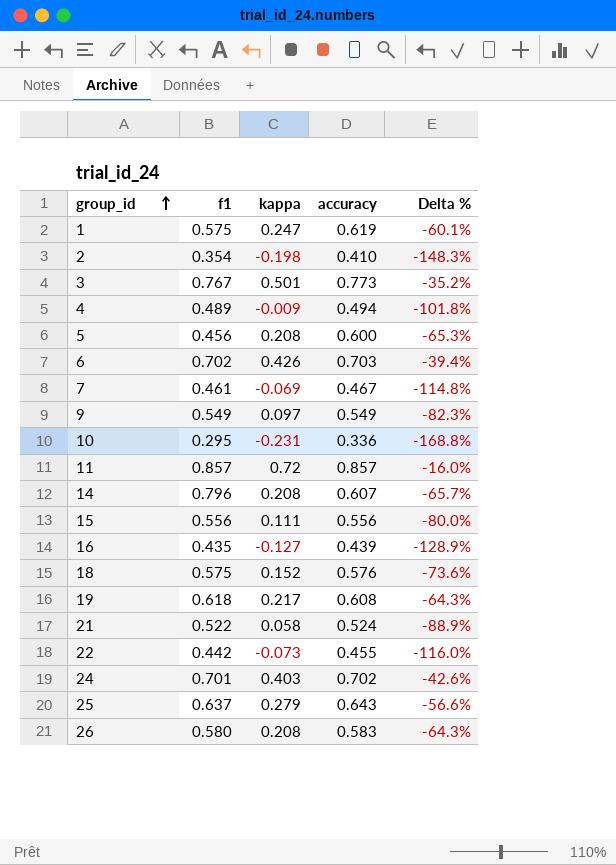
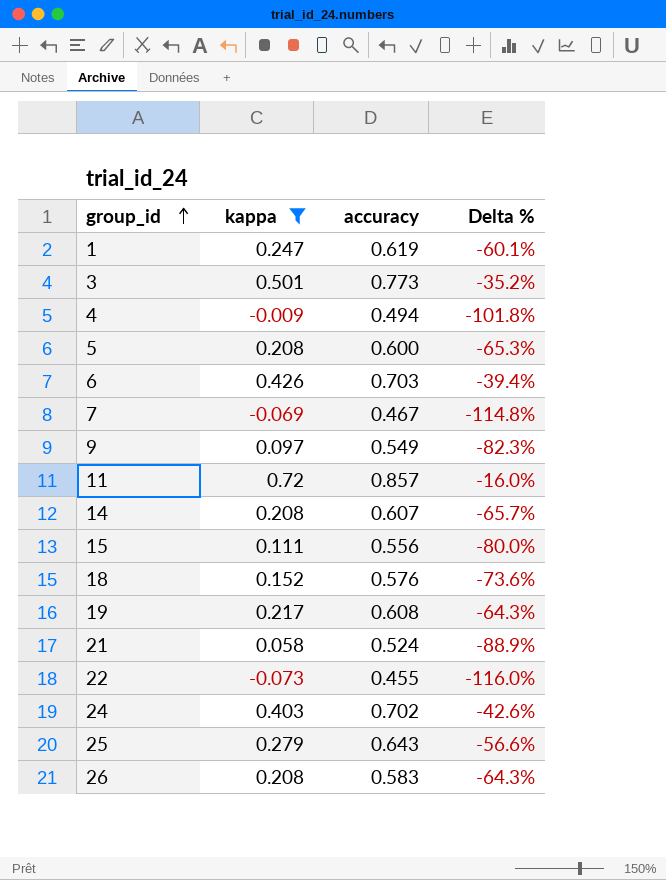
filter: none -> kappa >= -0.073
column f1 | position: 2 -> none

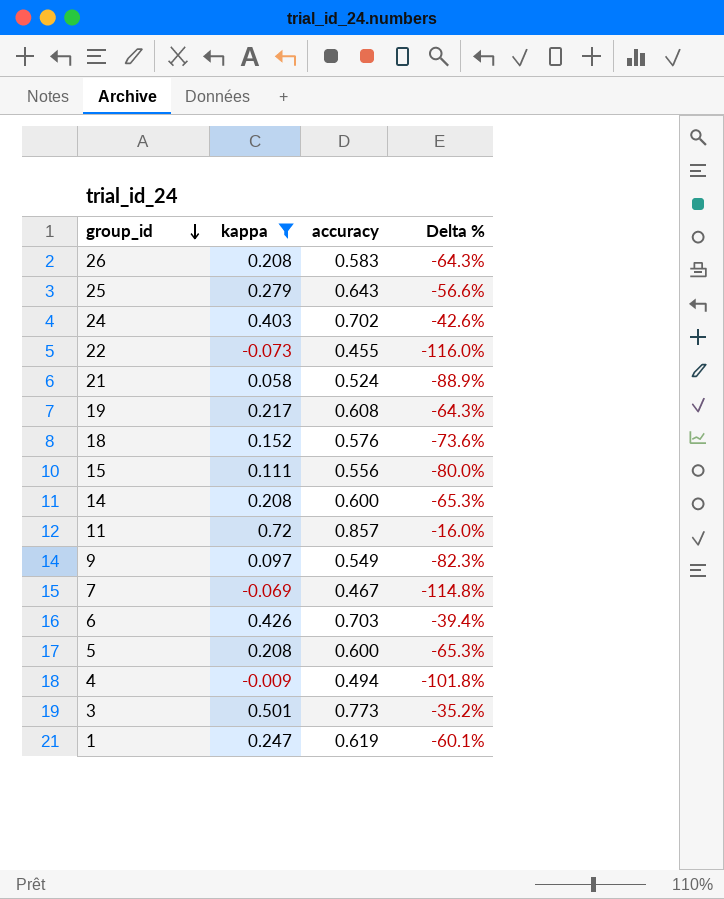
row order: group_id ascending -> group_id descending
14 | accuracy: 0.607 -> 0.600
14 | Delta %: -65.7% -> -65.3%

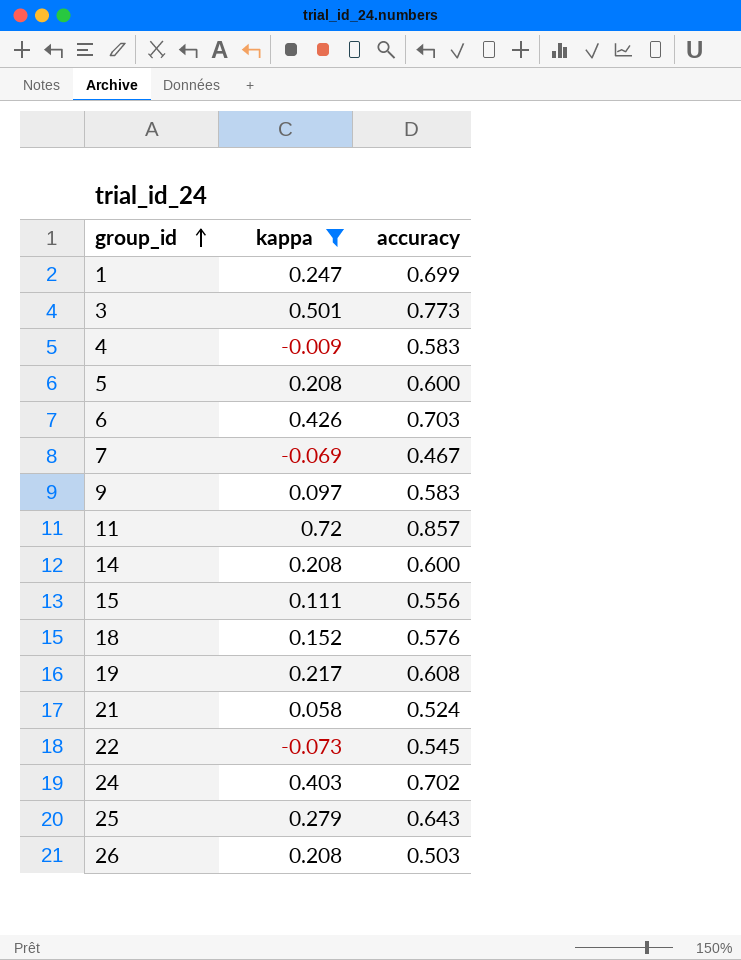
row order: group_id descending -> group_id ascending
column Delta % | formula: ([kappa] - [accuracy]) / [accuracy] -> none
1 | accuracy: 0.619 -> 0.699
4 | accuracy: 0.494 -> 0.583
9 | accuracy: 0.549 -> 0.583
22 | accuracy: 0.455 -> 0.545
26 | accuracy: 0.583 -> 0.503

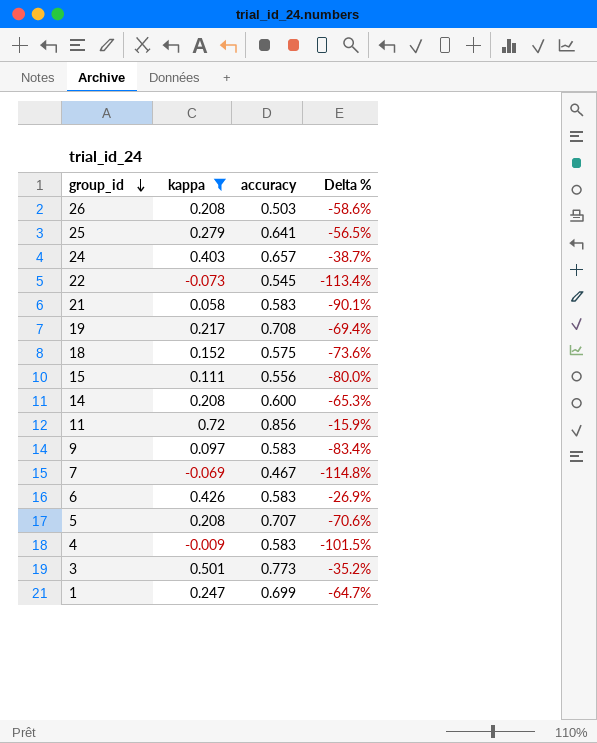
row order: group_id ascending -> group_id descending
column Delta % | formula: none -> ([kappa] - [accuracy]) / [accuracy]
25 | accuracy: 0.643 -> 0.641
24 | accuracy: 0.702 -> 0.657
21 | accuracy: 0.524 -> 0.583
19 | accuracy: 0.608 -> 0.708
18 | accuracy: 0.576 -> 0.575
11 | accuracy: 0.857 -> 0.856
6 | accuracy: 0.703 -> 0.583
5 | accuracy: 0.600 -> 0.707

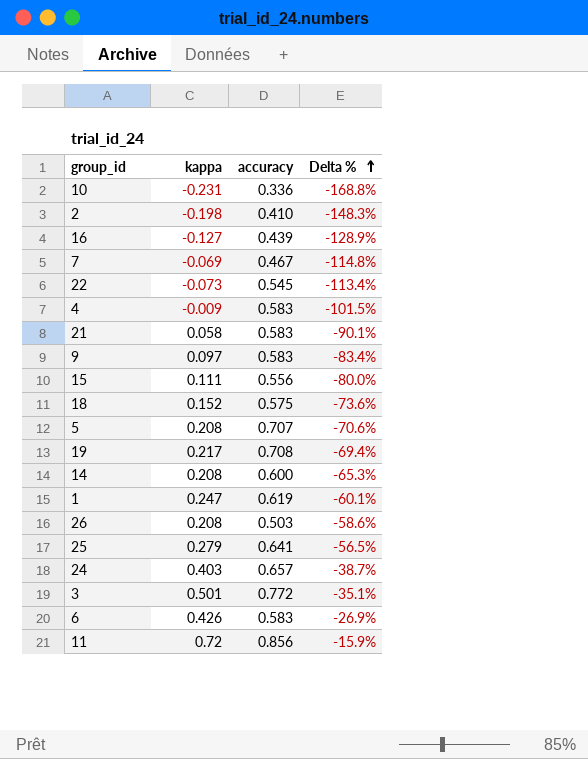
filter: kappa >= -0.073 -> none
row order: group_id descending -> Delta % ascending
1 | accuracy: 0.699 -> 0.619
1 | Delta %: -64.7% -> -60.1%
3 | accuracy: 0.773 -> 0.772
3 | Delta %: -35.2% -> -35.1%

